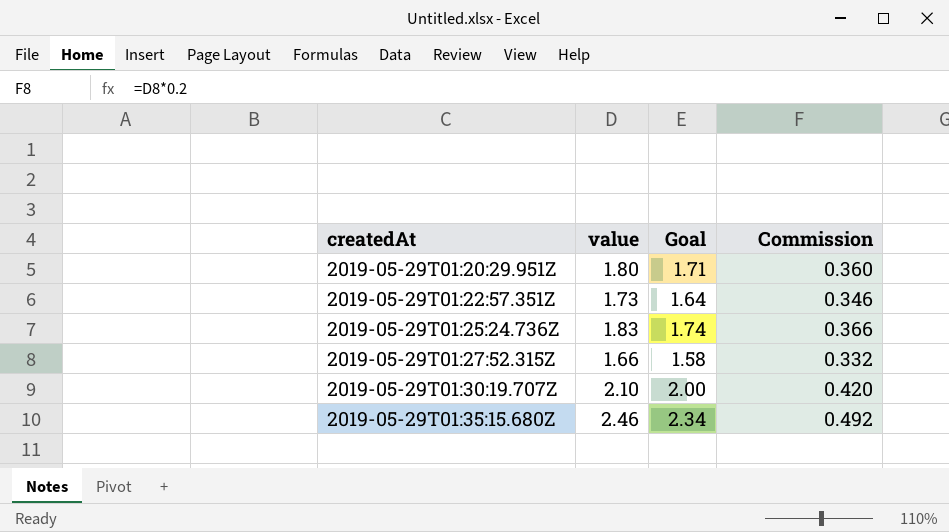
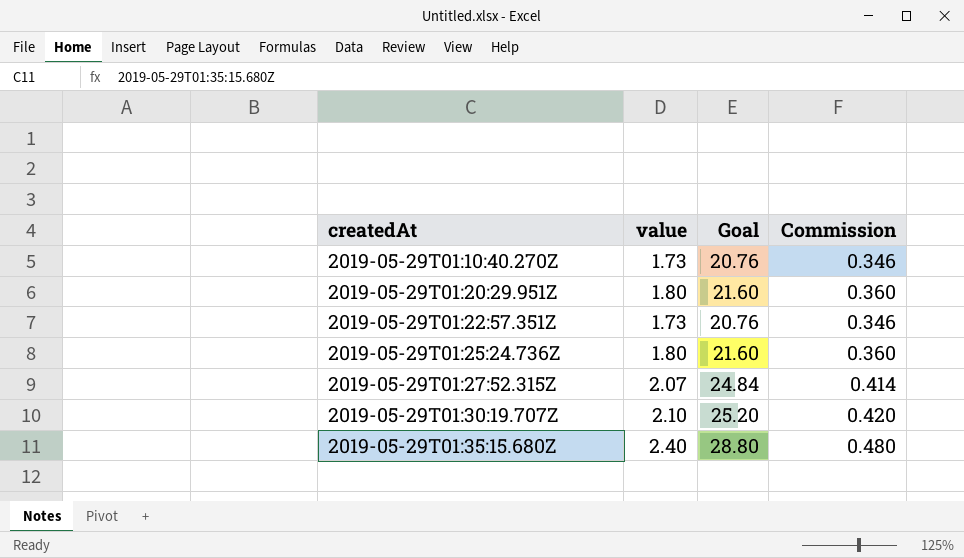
column Goal | formula: [value] * 0.95 -> [value] * 12
row 2019-05-29T01:10:40.270Z: none -> 1.73 | 20.76 | 0.346
2019-05-29T01:25:24.736Z | value: 1.83 -> 1.80
2019-05-29T01:25:24.736Z | Commission: 0.366 -> 0.360
2019-05-29T01:27:52.315Z | value: 1.66 -> 2.07
2019-05-29T01:27:52.315Z | Commission: 0.332 -> 0.414
2019-05-29T01:35:15.680Z | value: 2.46 -> 2.40
2019-05-29T01:35:15.680Z | Commission: 0.492 -> 0.480

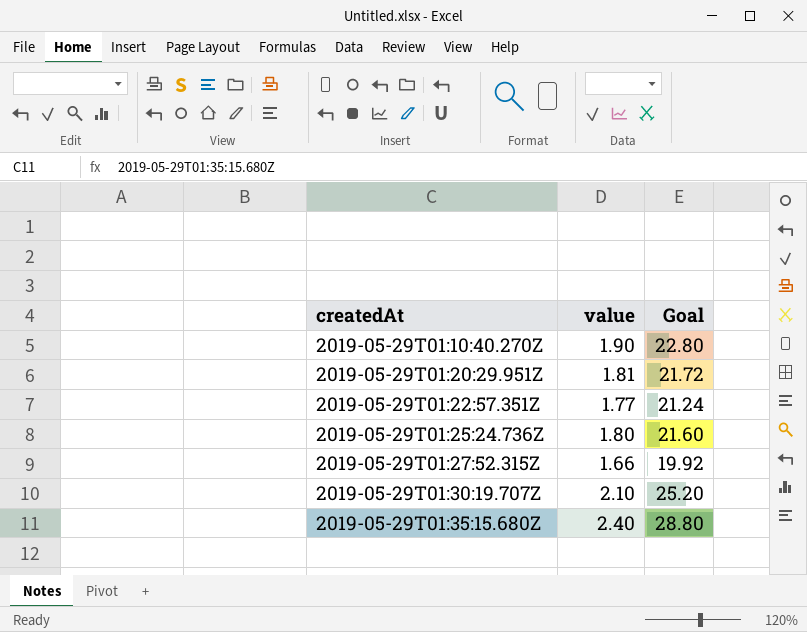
column Commission | formula: [value] * 0.2 -> none
2019-05-29T01:10:40.270Z | value: 1.73 -> 1.90
2019-05-29T01:10:40.270Z | Goal: 20.76 -> 22.80
2019-05-29T01:20:29.951Z | value: 1.80 -> 1.81
2019-05-29T01:20:29.951Z | Goal: 21.60 -> 21.72
2019-05-29T01:22:57.351Z | value: 1.73 -> 1.77
2019-05-29T01:22:57.351Z | Goal: 20.76 -> 21.24
2019-05-29T01:27:52.315Z | value: 2.07 -> 1.66
2019-05-29T01:27:52.315Z | Goal: 24.84 -> 19.92

